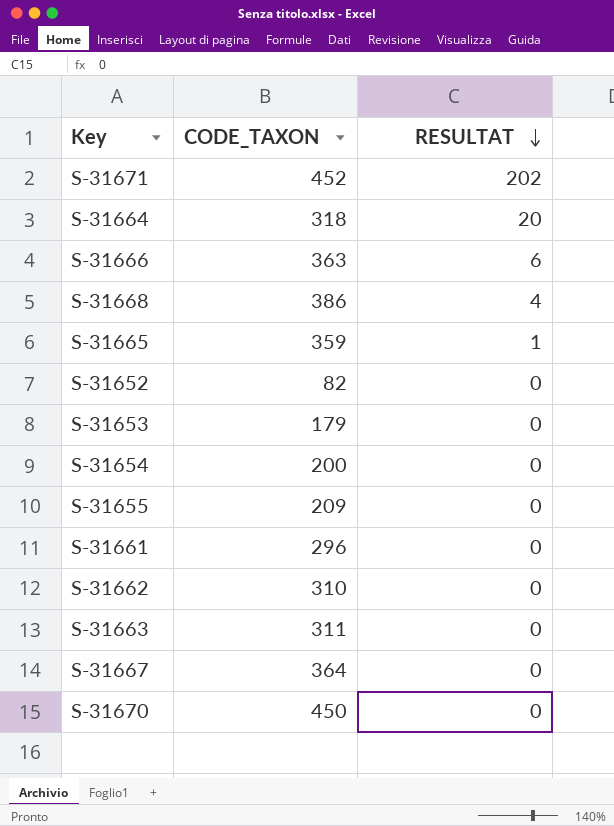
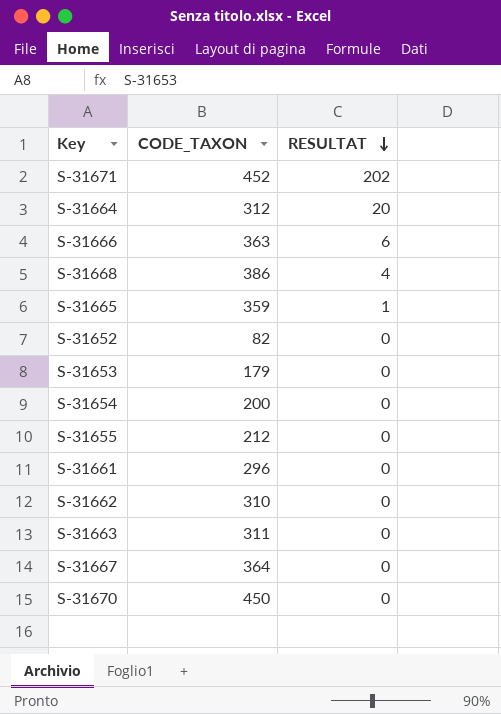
S-31664 | CODE_TAXON: 318 -> 312
S-31655 | CODE_TAXON: 209 -> 212

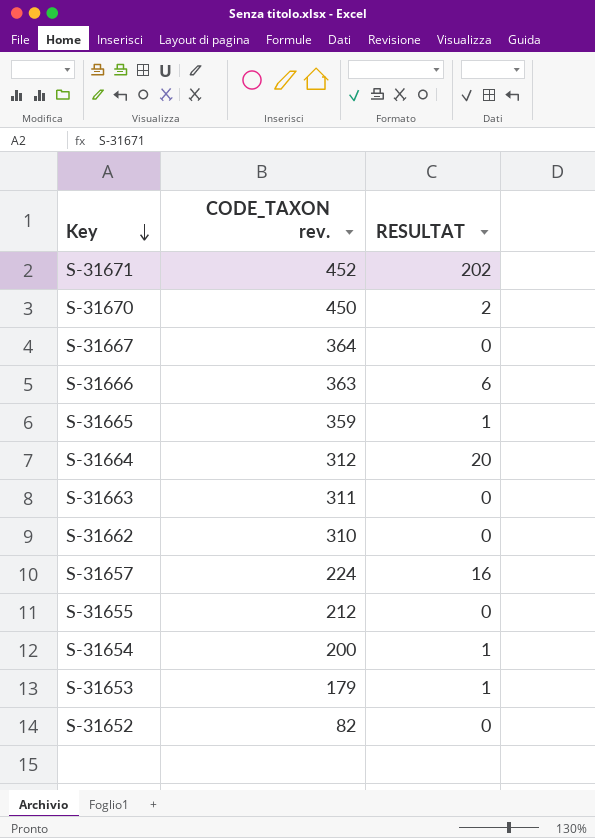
row order: RESULTAT descending -> Key descending
column name: CODE_TAXON -> CODE_TAXON rev.
row S-31668: 386 | 4 -> none
row S-31661: 296 | 0 -> none
S-31670 | RESULTAT: 0 -> 2
row S-31657: none -> 224 | 16
S-31654 | RESULTAT: 0 -> 1
S-31653 | RESULTAT: 0 -> 1

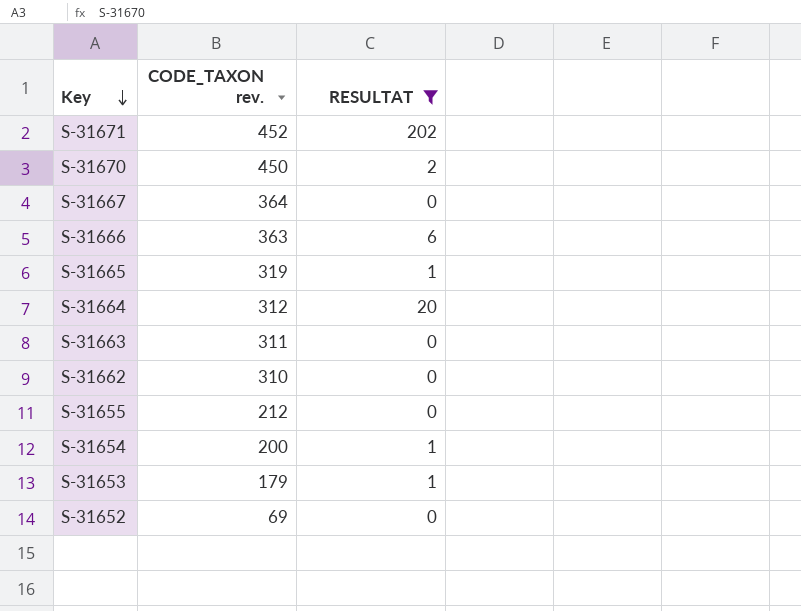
filter: none -> RESULTAT != 16
S-31665 | CODE_TAXON rev.: 359 -> 319
S-31652 | CODE_TAXON rev.: 82 -> 69

